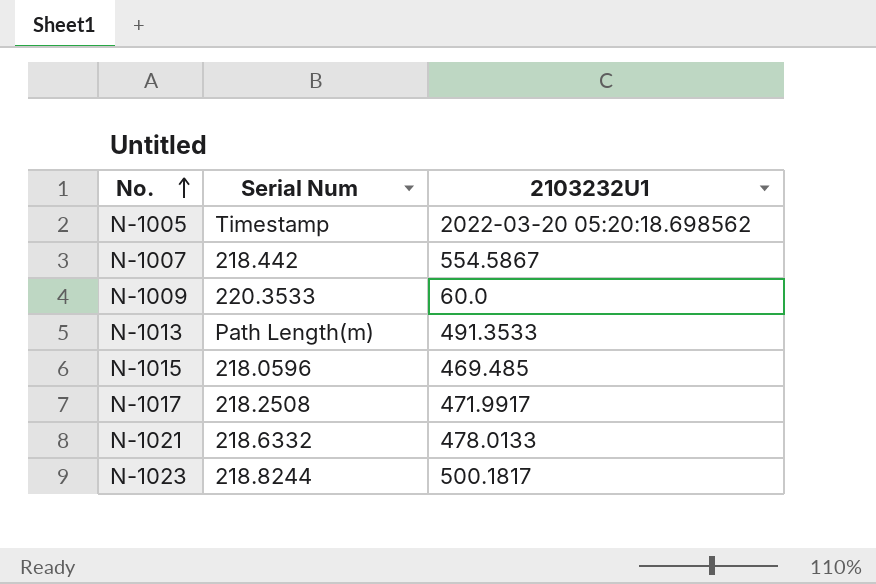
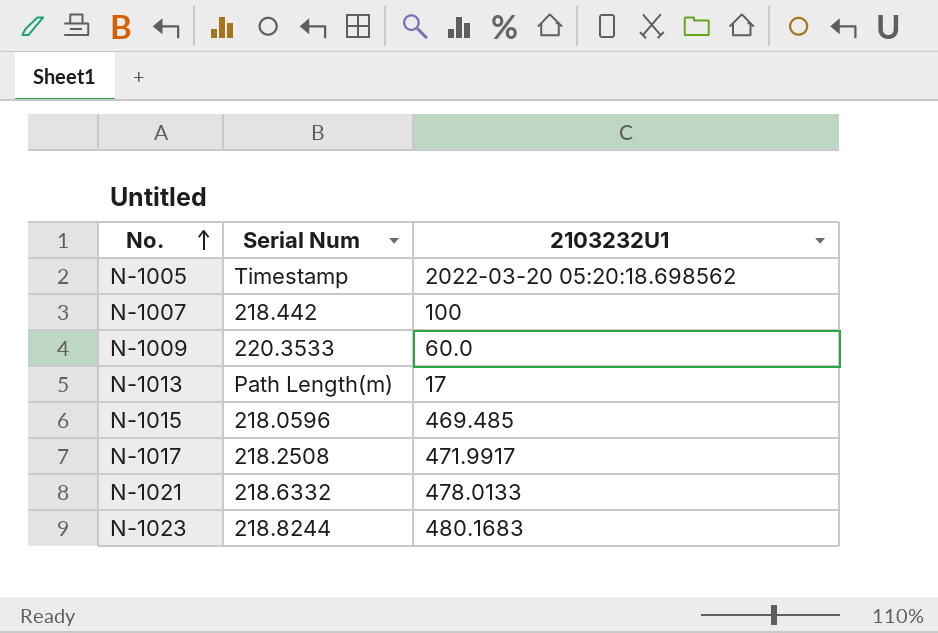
N-1007 | 2103232U1: 554.5867 -> 100
N-1013 | 2103232U1: 491.3533 -> 17
N-1023 | 2103232U1: 500.1817 -> 480.1683

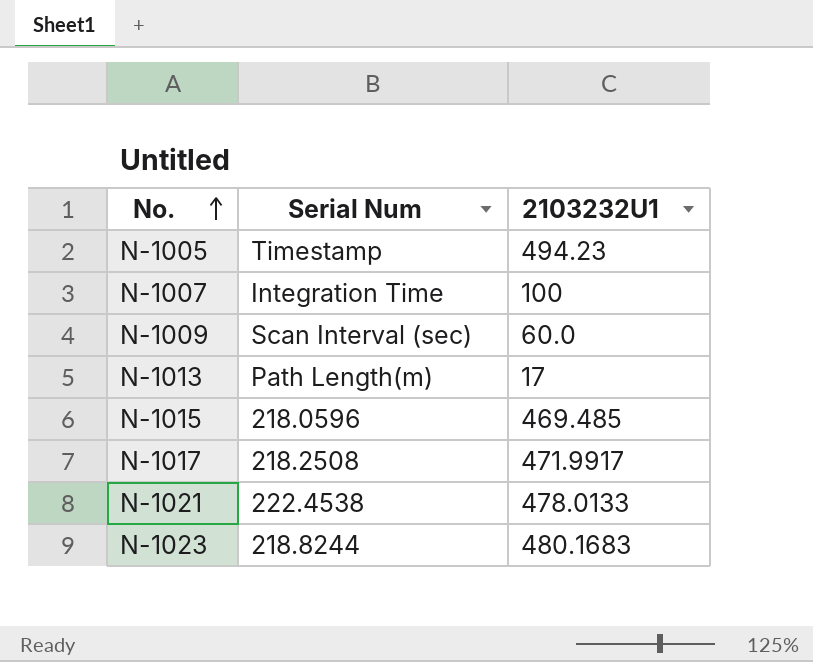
N-1005 | 2103232U1: 2022-03-20 05:20:18.698562 -> 494.23
N-1007 | Serial Num: 218.442 -> Integration Time
N-1009 | Serial Num: 220.3533 -> Scan Interval (sec)
N-1021 | Serial Num: 218.6332 -> 222.4538

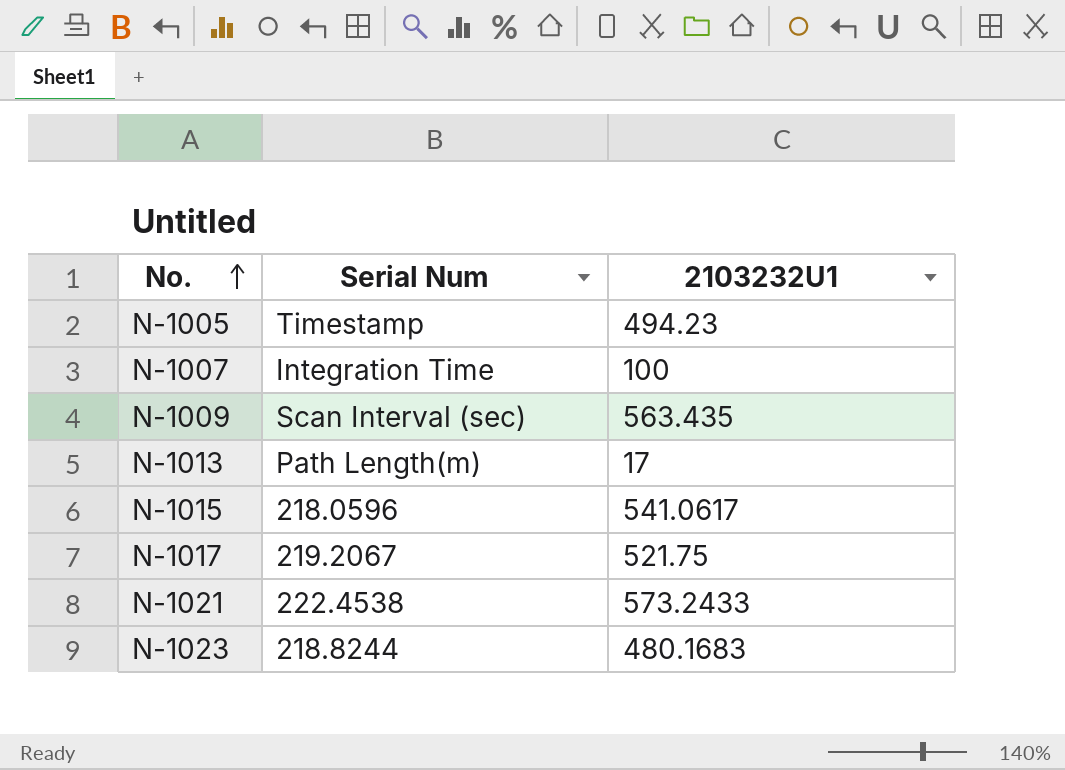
N-1009 | 2103232U1: 60.0 -> 563.435
N-1015 | 2103232U1: 469.485 -> 541.0617
N-1017 | Serial Num: 218.2508 -> 219.2067
N-1017 | 2103232U1: 471.9917 -> 521.75
N-1021 | 2103232U1: 478.0133 -> 573.2433

